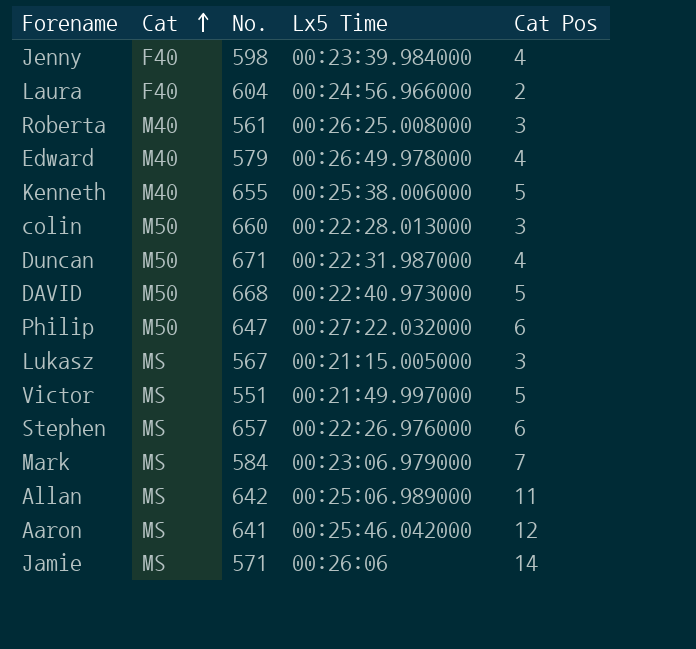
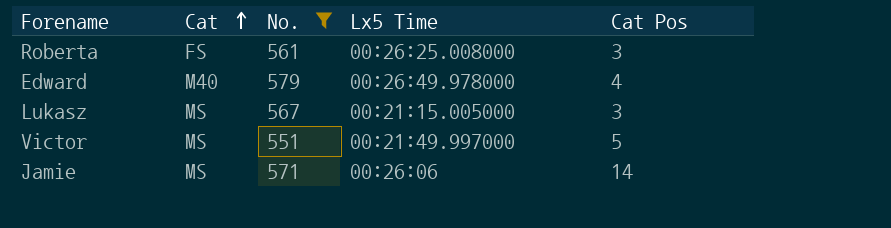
filter: none -> No. <= 579
Roberta | Cat: M40 -> FS

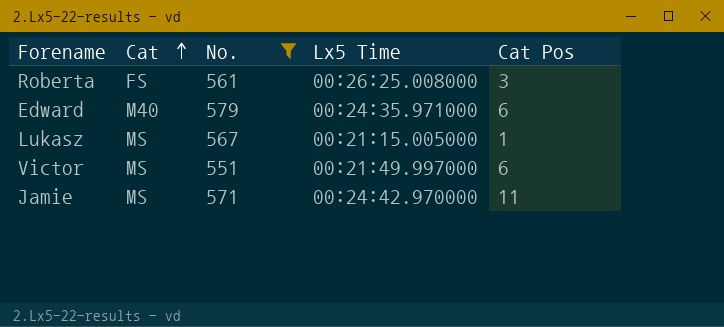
Edward | Lx5 Time: 00:26:49.978000 -> 00:24:35.971000
Edward | Cat Pos: 4 -> 6
Lukasz | Cat Pos: 3 -> 1
Victor | Cat Pos: 5 -> 6
Jamie | Lx5 Time: 00:26:06 -> 00:24:42.970000
Jamie | Cat Pos: 14 -> 11

